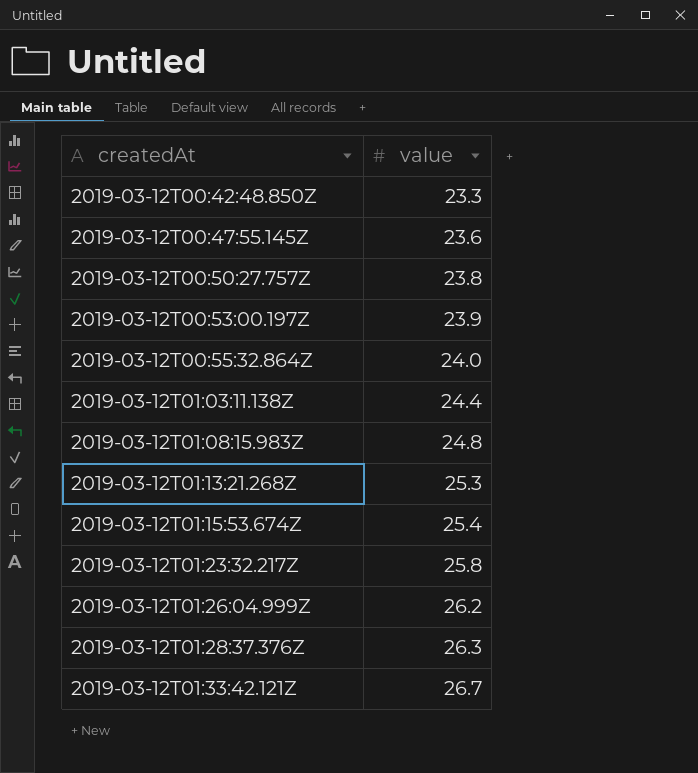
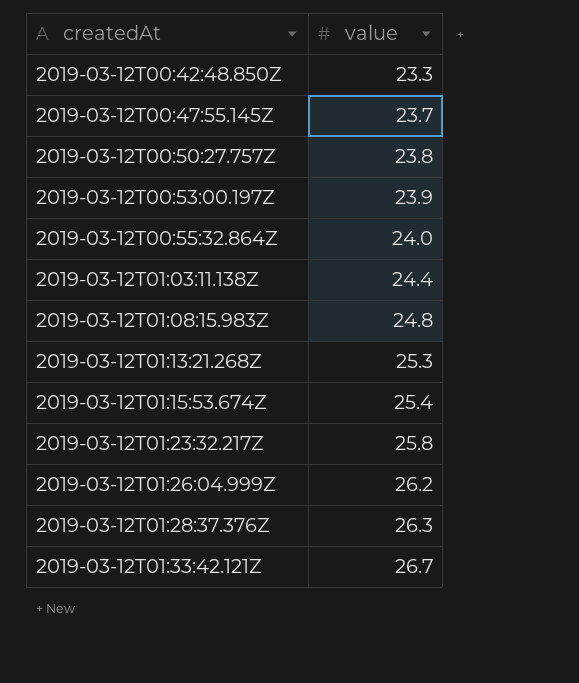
2019-03-12T00:47:55.145Z | value: 23.6 -> 23.7

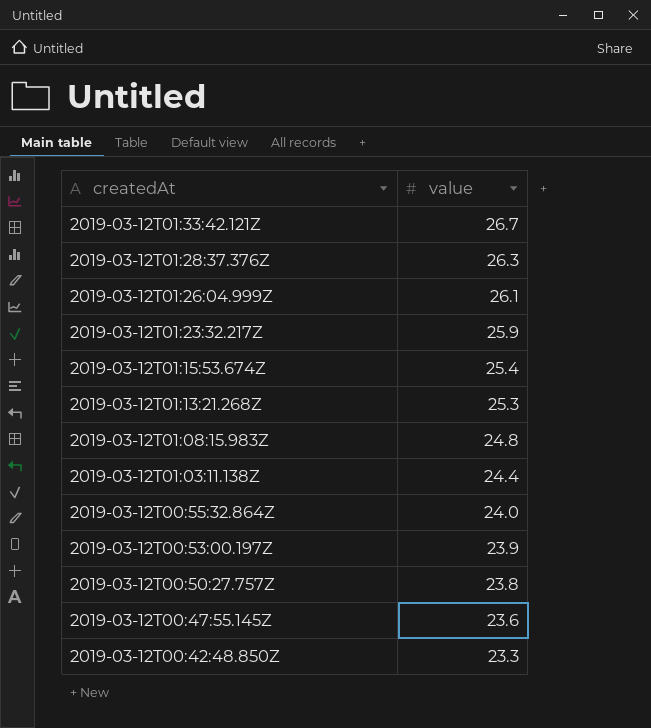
row order: createdAt ascending -> createdAt descending
2019-03-12T01:26:04.999Z | value: 26.2 -> 26.1
2019-03-12T01:23:32.217Z | value: 25.8 -> 25.9
2019-03-12T00:47:55.145Z | value: 23.7 -> 23.6

